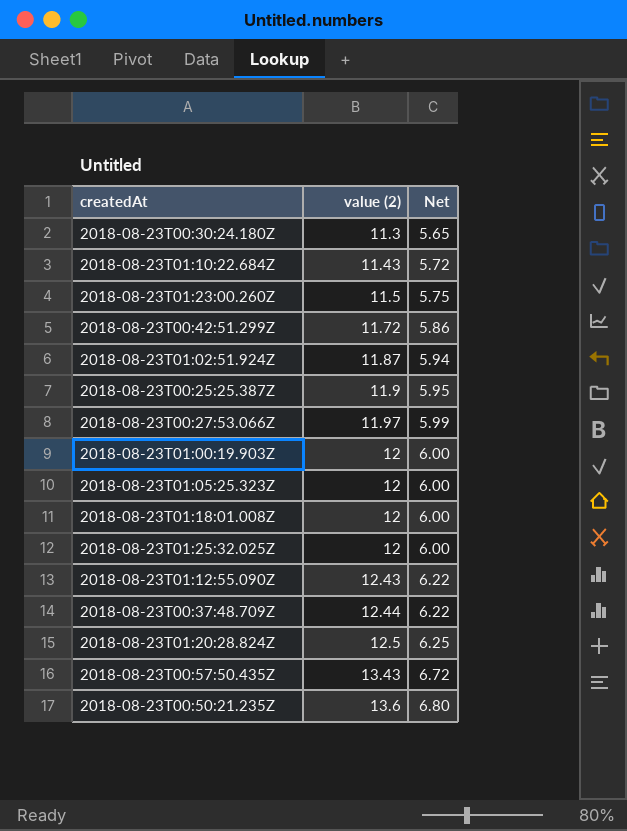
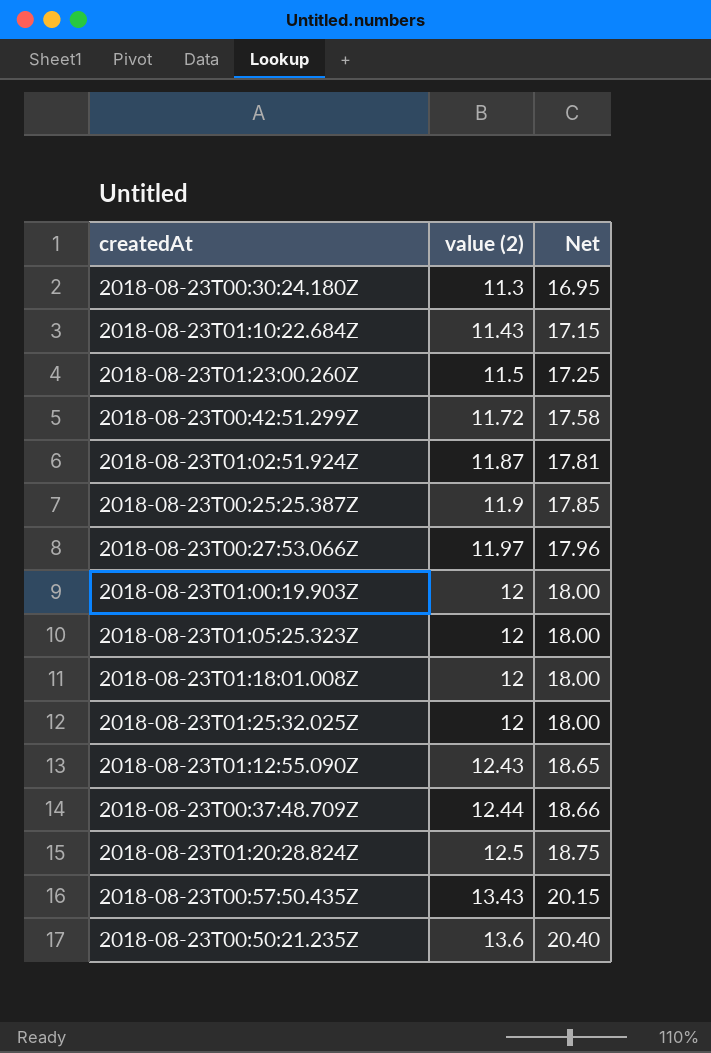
column Net | formula: [value (2)] * 0.5 -> [value (2)] * 1.5

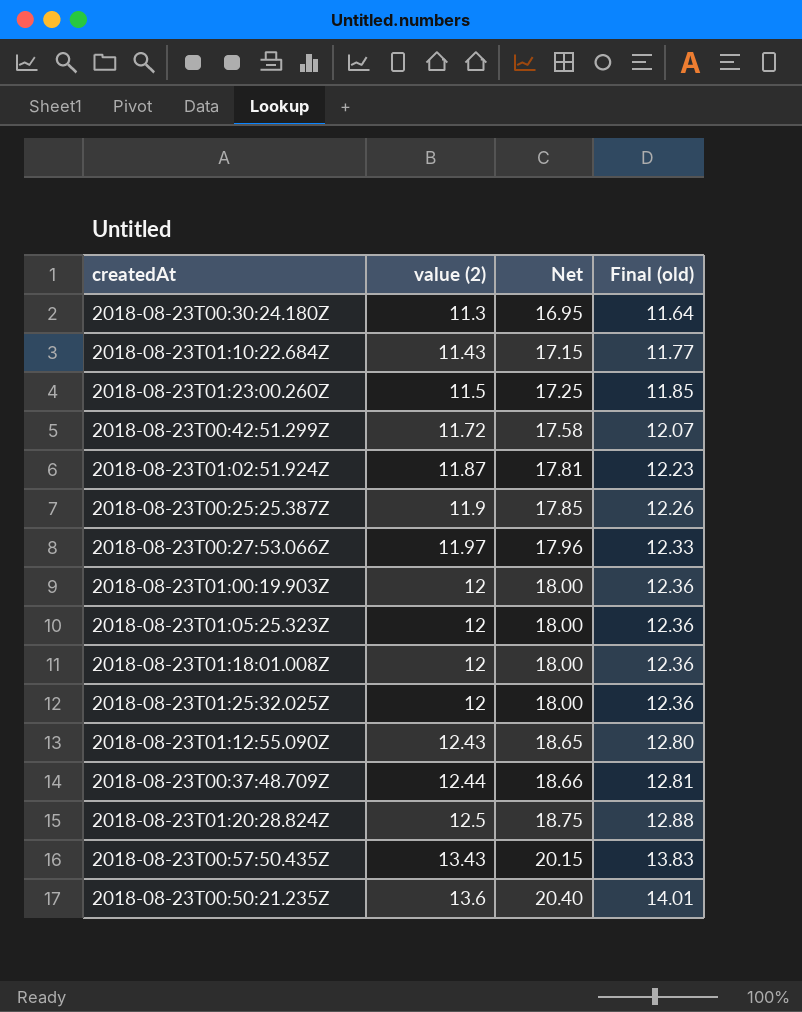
column Final (old) | formula: none -> [value (2)] * 1.03

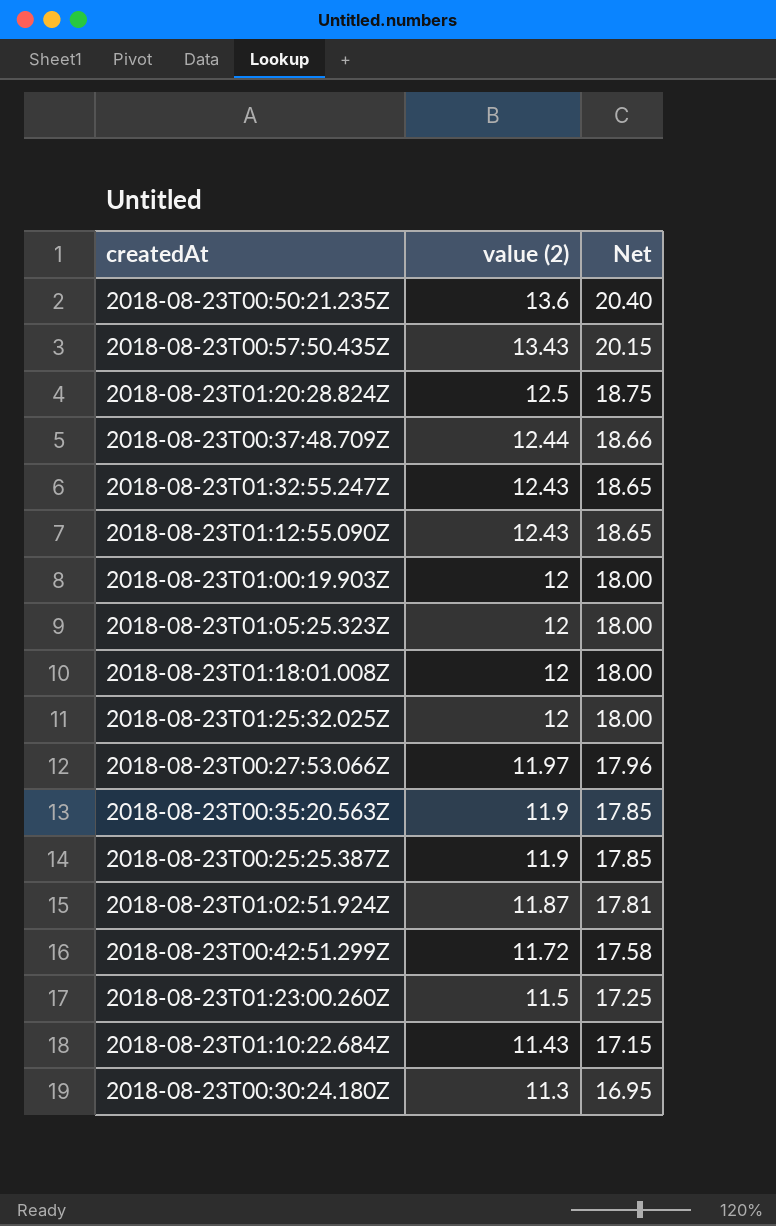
row order: value (2) ascending -> value (2) descending
column Final (old) | formula: [value (2)] * 1.03 -> none
row 2018-08-23T01:32:55.247Z: none -> 12.43 | 18.65
row 2018-08-23T00:35:20.563Z: none -> 11.9 | 17.85

